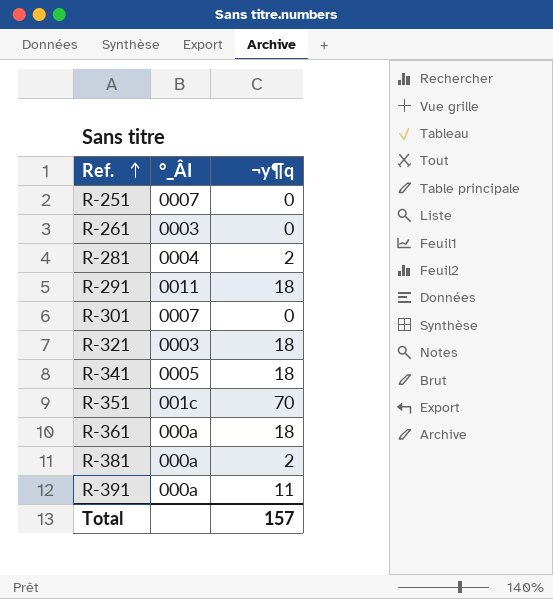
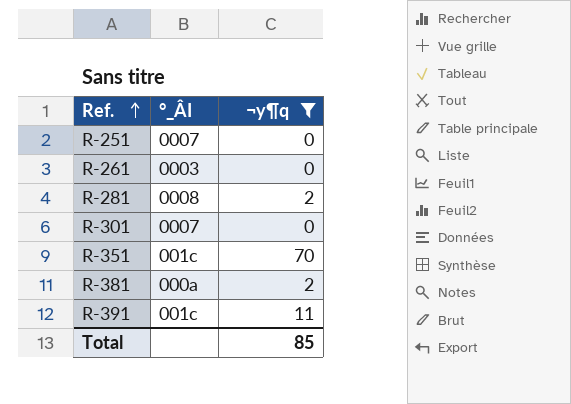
filter: none -> ¬y¶q != 18
R-281 | °_ÂI: 0004 -> 0008
R-391 | °_ÂI: 000a -> 001c
Total | ¬y¶q: 157 -> 85

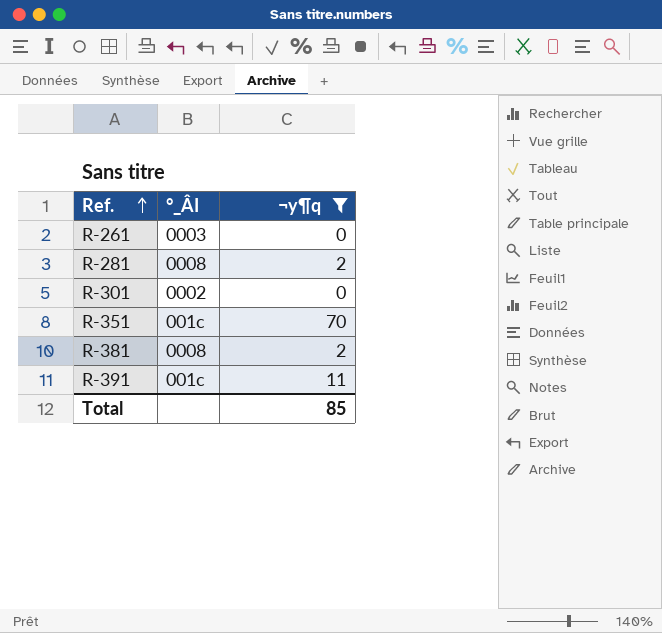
row R-251: 0007 | 0 -> none
R-301 | °_ÂI: 0007 -> 0002
R-381 | °_ÂI: 000a -> 0008

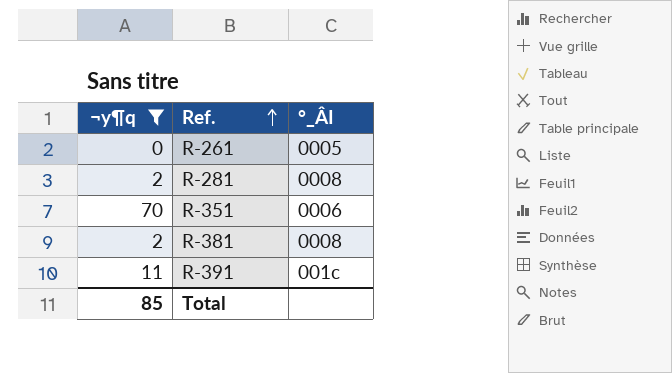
column ¬y¶q | position: 3 -> 1
row R-301: 0002 | 0 -> none
R-261 | °_ÂI: 0003 -> 0005
R-351 | °_ÂI: 001c -> 0006

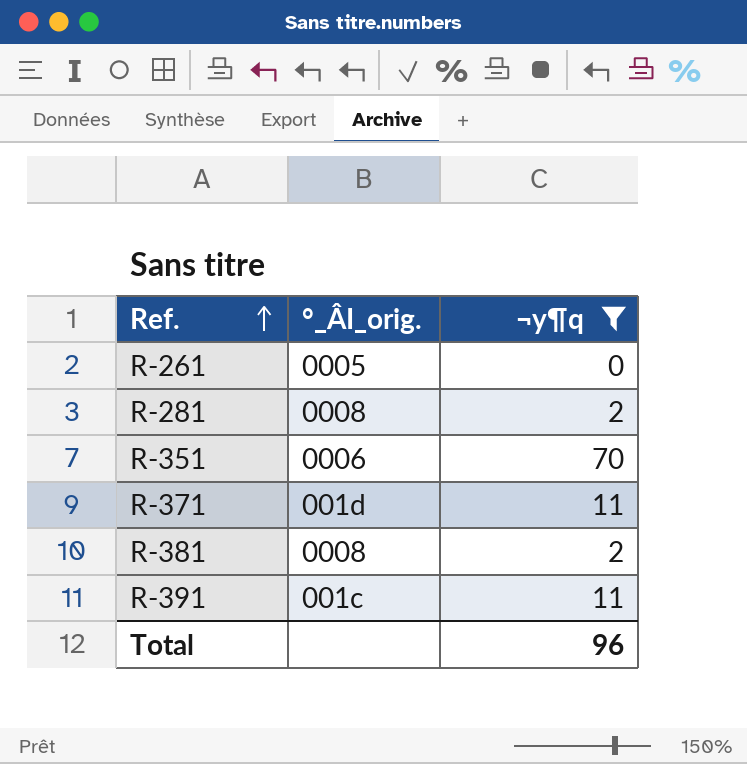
column name: °_ÂI -> °_ÂI_orig.
column ¬y¶q | position: 1 -> 3
row R-371: none -> 001d | 11
Total | ¬y¶q: 85 -> 96

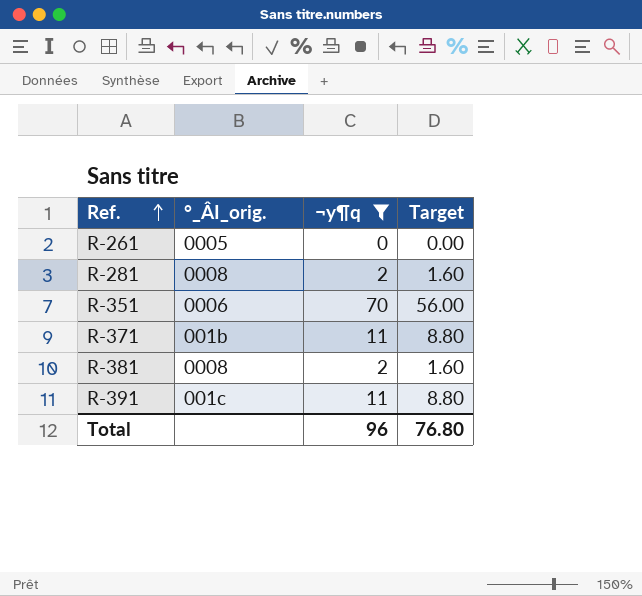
column Target | formula: none -> [¬y¶q] * 0.8
R-371 | °_ÂI_orig.: 001d -> 001b

